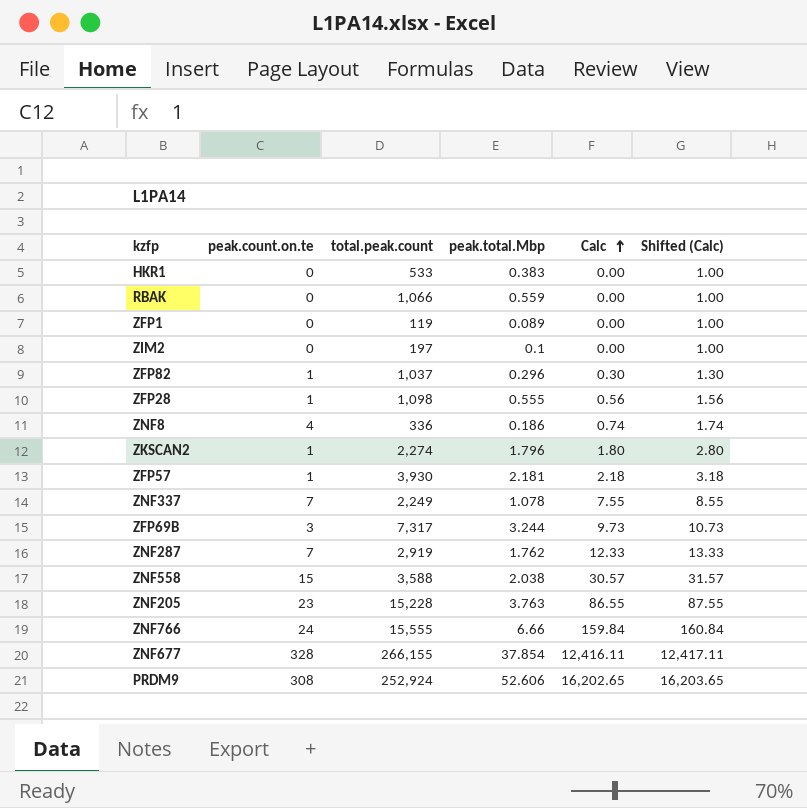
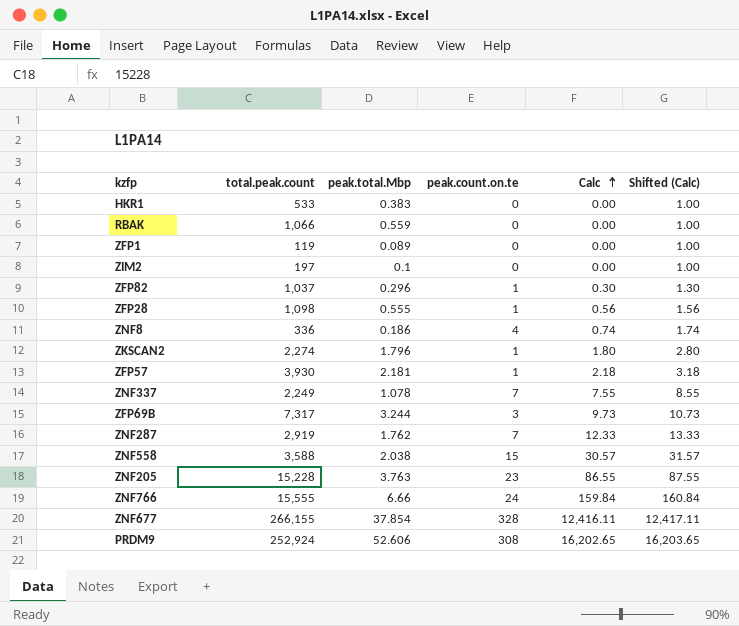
column peak.count.on.te | position: 2 -> 4

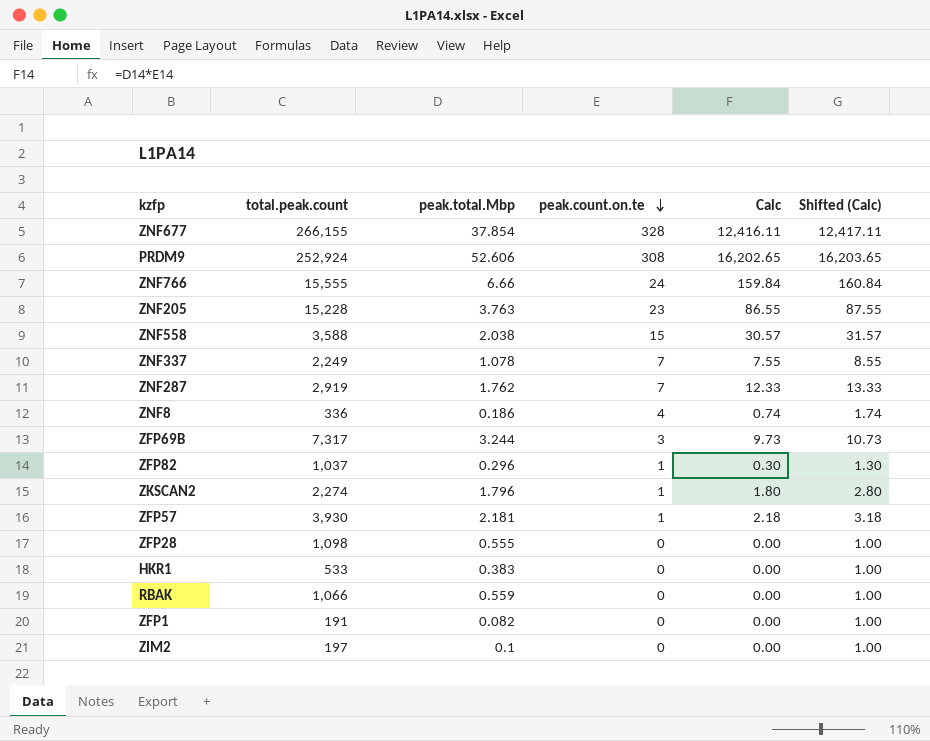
row order: Calc ascending -> peak.count.on.te descending
ZFP28 | peak.count.on.te: 1 -> 0
ZFP28 | Calc: 0.56 -> 0.00
ZFP28 | Shifted (Calc): 1.56 -> 1.00
ZFP1 | total.peak.count: 119 -> 191
ZFP1 | peak.total.Mbp: 0.089 -> 0.082

